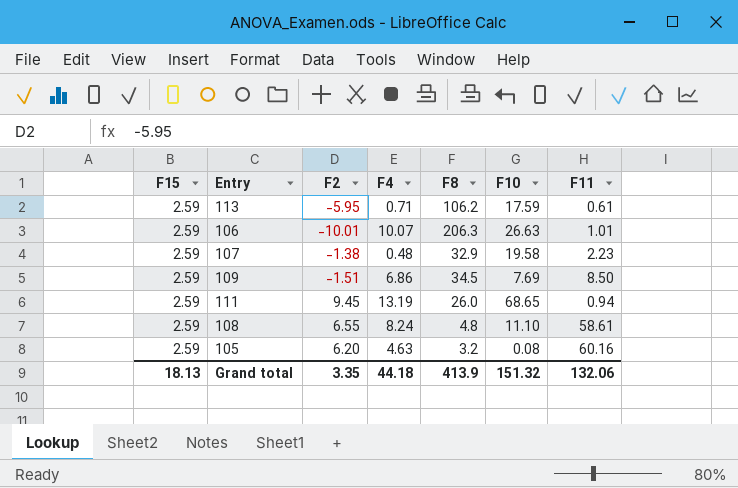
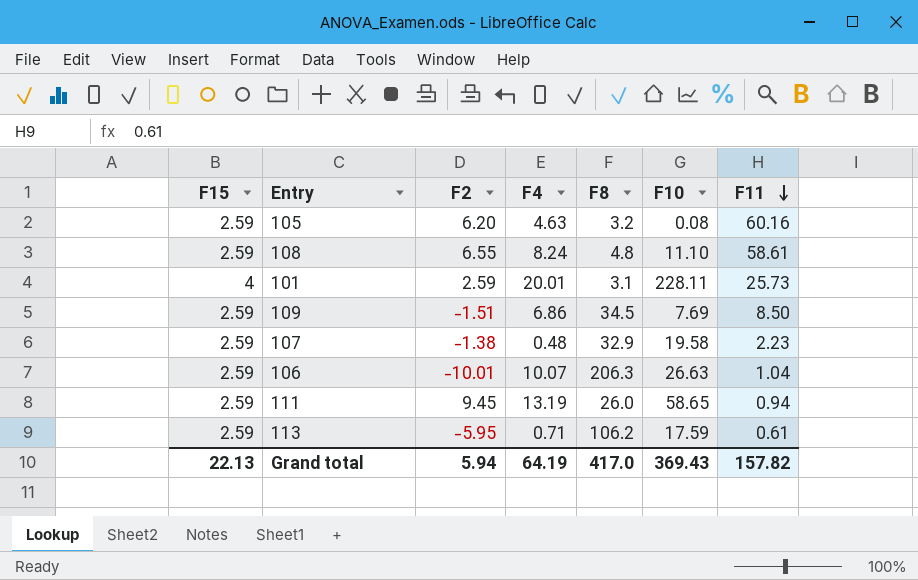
row order: none -> F11 descending
row 101: none -> 4 | 2.59 | 20.01 | 3.1 | 228.11 | 25.73
106 | F11: 1.01 -> 1.04
111 | F10: 68.65 -> 58.65
Grand total | F15: 18.13 -> 22.13
Grand total | F2: 3.35 -> 5.94
Grand total | F4: 44.18 -> 64.19
Grand total | F8: 413.9 -> 417.0
Grand total | F10: 151.32 -> 369.43
Grand total | F11: 132.06 -> 157.82

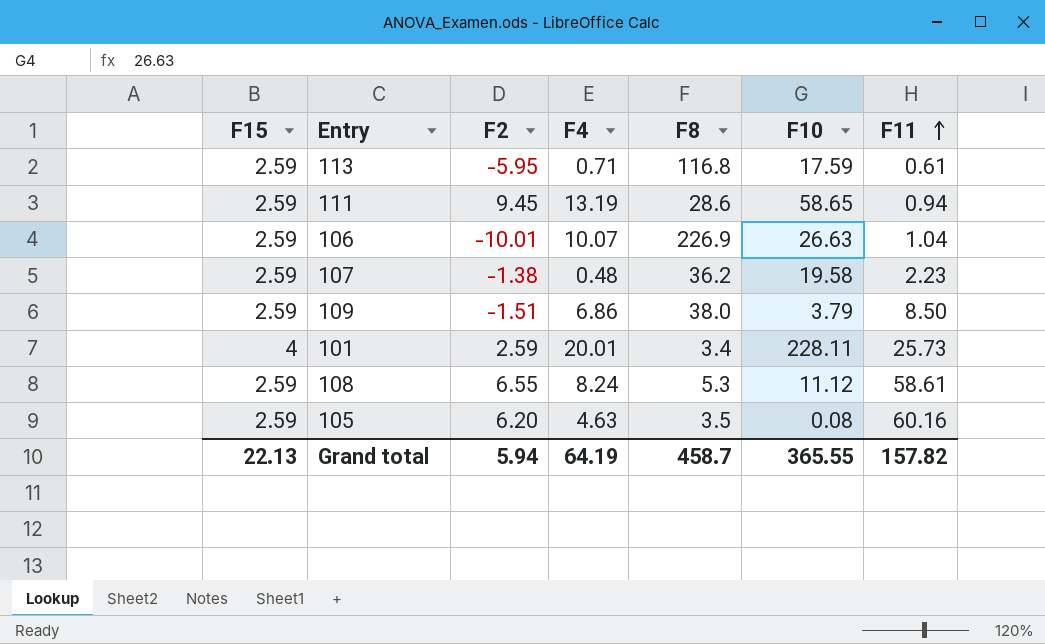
row order: F11 descending -> F11 ascending
113 | F8: 106.2 -> 116.8
111 | F8: 26.0 -> 28.6
106 | F8: 206.3 -> 226.9
107 | F8: 32.9 -> 36.2
109 | F8: 34.5 -> 38.0
109 | F10: 7.69 -> 3.79
101 | F8: 3.1 -> 3.4
108 | F8: 4.8 -> 5.3
108 | F10: 11.10 -> 11.12
105 | F8: 3.2 -> 3.5
Grand total | F8: 417.0 -> 458.7
Grand total | F10: 369.43 -> 365.55

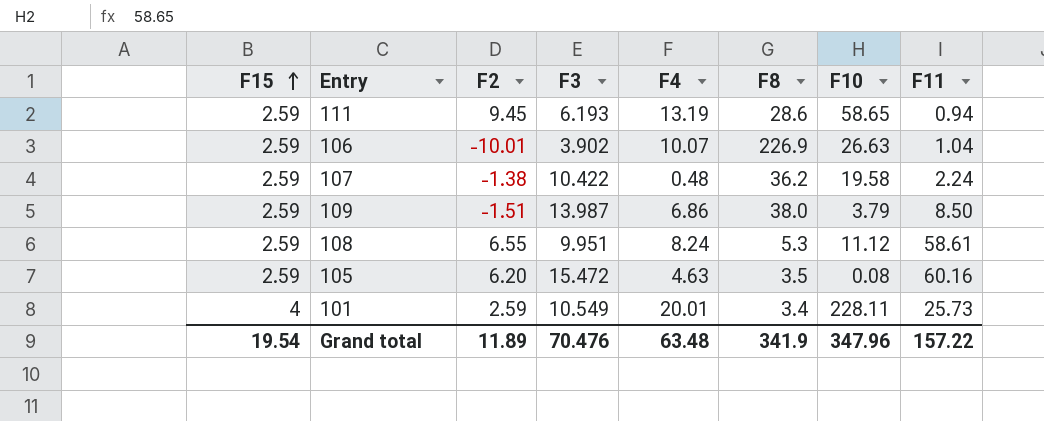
row order: F11 ascending -> F15 ascending
column F3 | position: none -> 4
row 113: 2.59 | -5.95 | 0.71 | 116.8 | 17.59 | 0.61 -> none
107 | F11: 2.23 -> 2.24
Grand total | F15: 22.13 -> 19.54
Grand total | F2: 5.94 -> 11.89
Grand total | F4: 64.19 -> 63.48
Grand total | F8: 458.7 -> 341.9
Grand total | F10: 365.55 -> 347.96
Grand total | F11: 157.82 -> 157.22

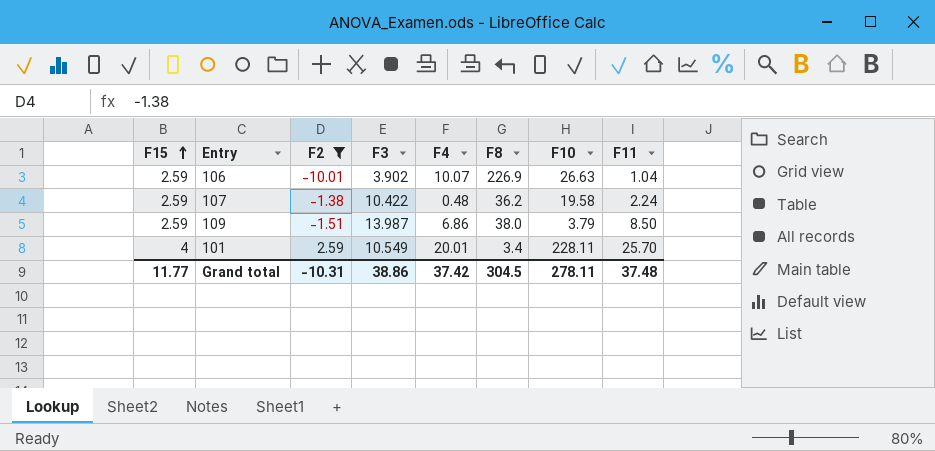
filter: none -> F2 <= 2.59
101 | F11: 25.73 -> 25.70
Grand total | F15: 19.54 -> 11.77
Grand total | F2: 11.89 -> -10.31
Grand total | F3: 70.476 -> 38.86
Grand total | F4: 63.48 -> 37.42
Grand total | F8: 341.9 -> 304.5
Grand total | F10: 347.96 -> 278.11
Grand total | F11: 157.22 -> 37.48

